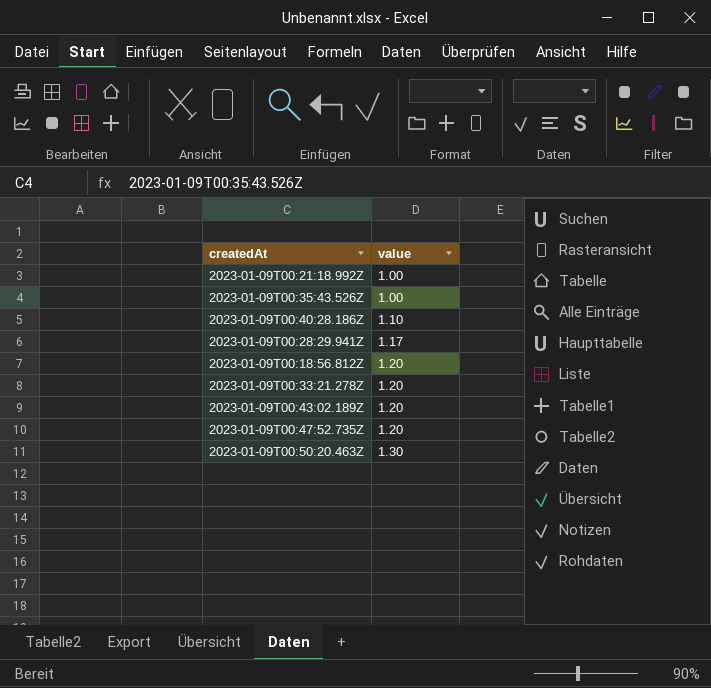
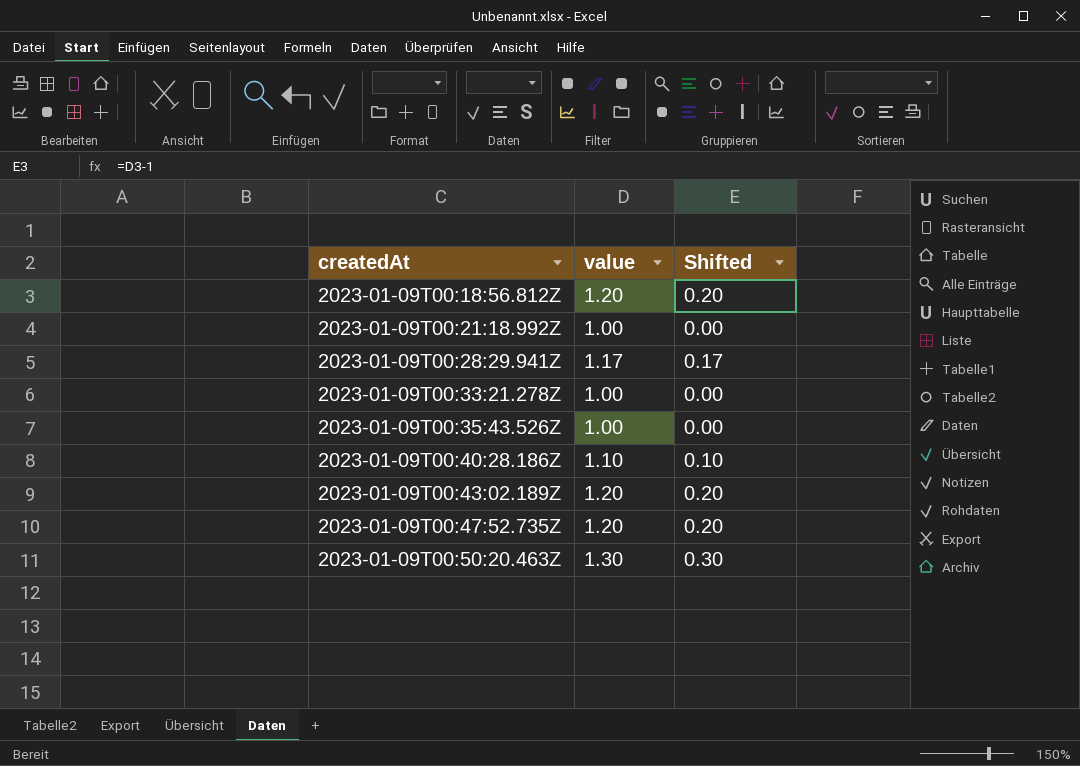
row order: value ascending -> createdAt ascending
column Shifted | formula: none -> [value] - 1
2023-01-09T00:33:21.278Z | value: 1.20 -> 1.00

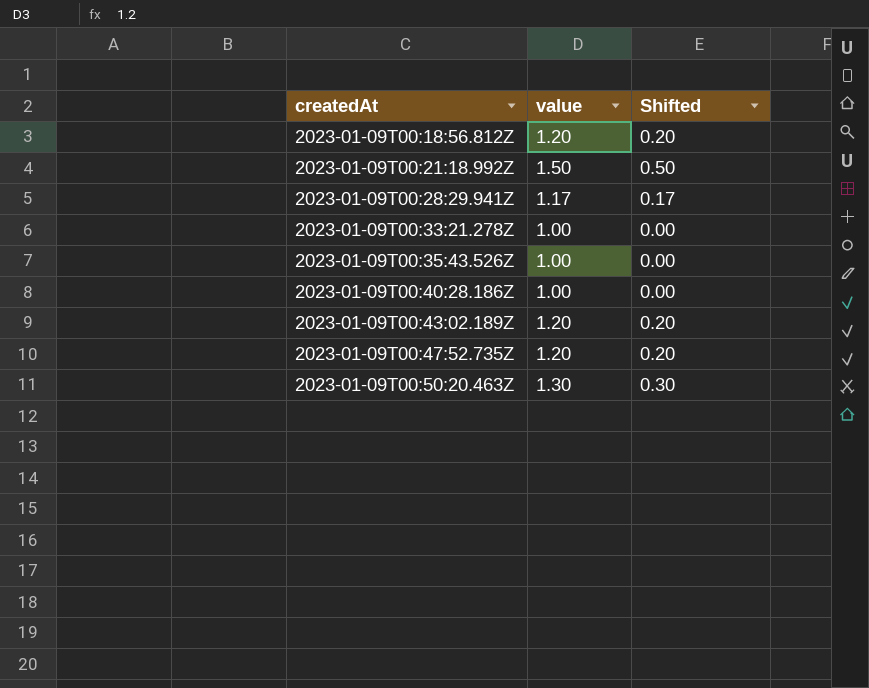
2023-01-09T00:21:18.992Z | value: 1.00 -> 1.50
2023-01-09T00:21:18.992Z | Shifted: 0.00 -> 0.50
2023-01-09T00:40:28.186Z | value: 1.10 -> 1.00
2023-01-09T00:40:28.186Z | Shifted: 0.10 -> 0.00

